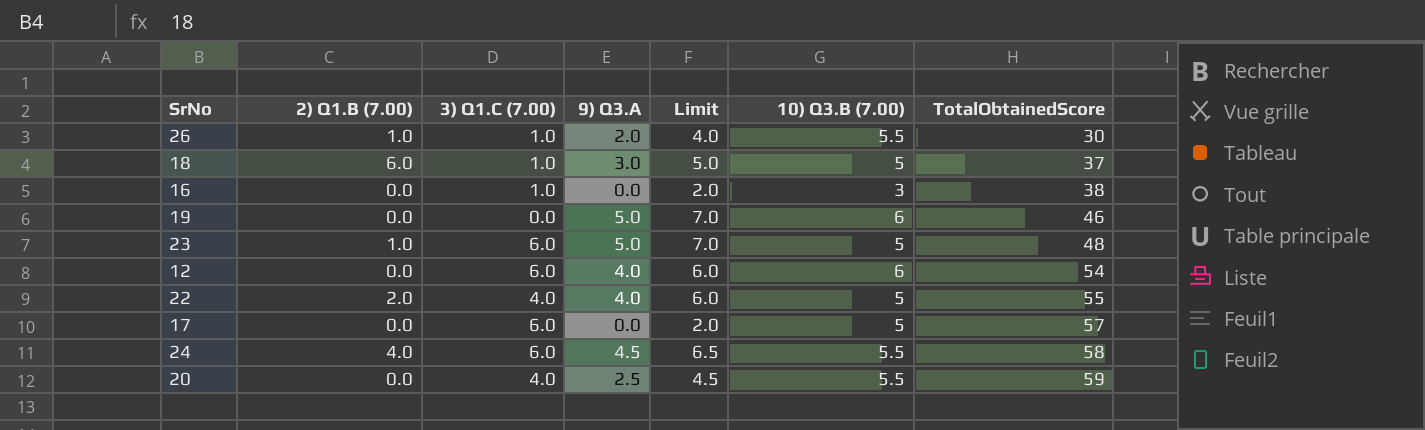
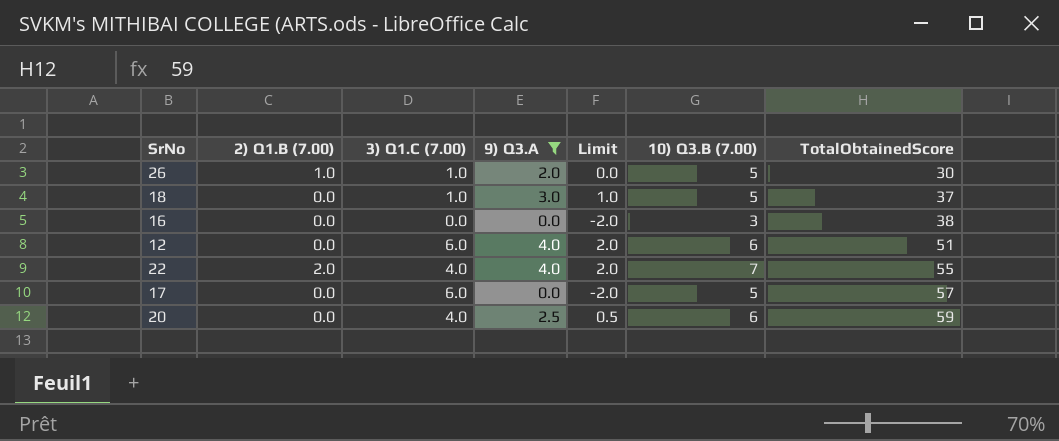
filter: none -> 9) Q3.A <= 4.0
column Limit | formula: [9) Q3.A] + 2 -> [9) Q3.A] - 2
26 | 10) Q3.B (7.00): 5.5 -> 5
18 | 2) Q1.B (7.00): 6.0 -> 0.0
16 | 3) Q1.C (7.00): 1.0 -> 0.0
12 | TotalObtainedScore: 54 -> 51
22 | 10) Q3.B (7.00): 5 -> 7
20 | 10) Q3.B (7.00): 5.5 -> 6

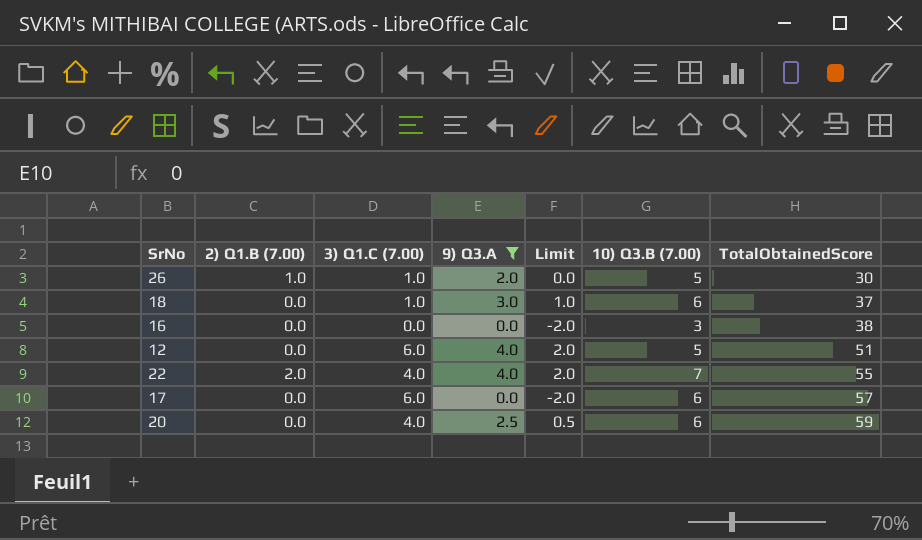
18 | 10) Q3.B (7.00): 5 -> 6
12 | 10) Q3.B (7.00): 6 -> 5
17 | 10) Q3.B (7.00): 5 -> 6

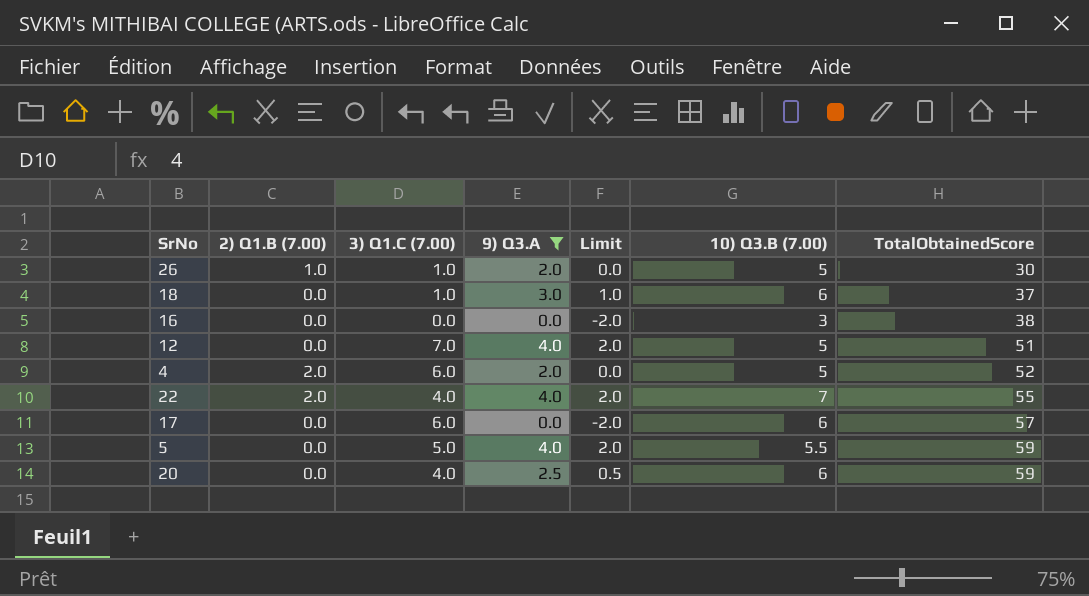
12 | 3) Q1.C (7.00): 6.0 -> 7.0
row 4: none -> 2.0 | 6.0 | 2.0 | 0.0 | 5 | 52
row 5: none -> 0.0 | 5.0 | 4.0 | 2.0 | 5.5 | 59

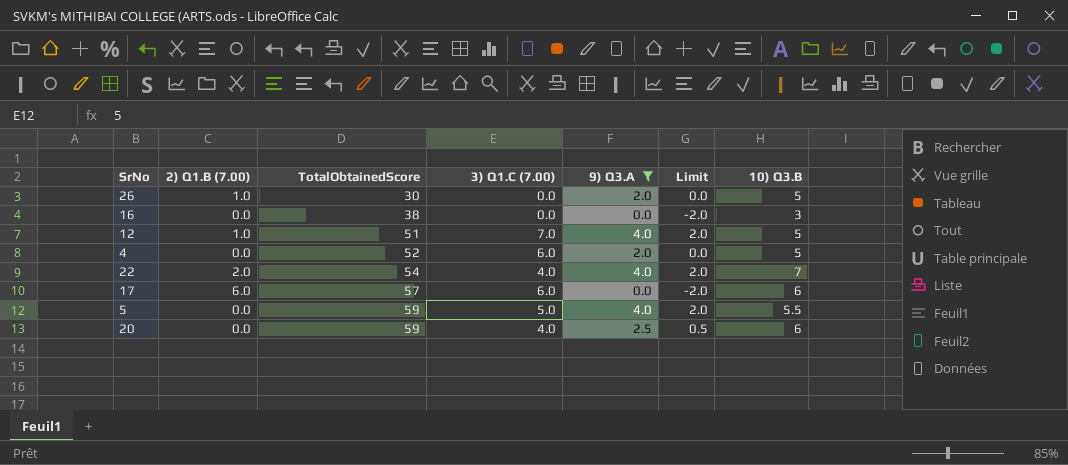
column TotalObtainedScore | position: 7 -> 3
column name: 10) Q3.B (7.00) -> 10) Q3.B
row 18: 0.0 | 1.0 | 3.0 | 1.0 | 6 | 37 -> none
26 | 3) Q1.C (7.00): 1.0 -> 0.0
12 | 2) Q1.B (7.00): 0.0 -> 1.0
4 | 2) Q1.B (7.00): 2.0 -> 0.0
22 | TotalObtainedScore: 55 -> 54
17 | 2) Q1.B (7.00): 0.0 -> 6.0

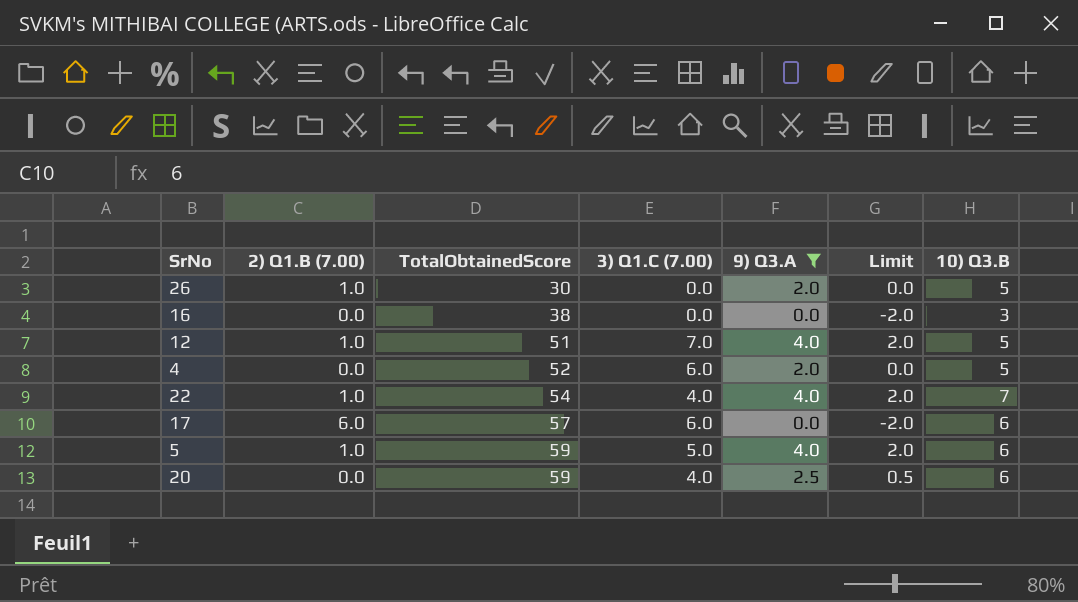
22 | 2) Q1.B (7.00): 2.0 -> 1.0
5 | 2) Q1.B (7.00): 0.0 -> 1.0
5 | 10) Q3.B: 5.5 -> 6

